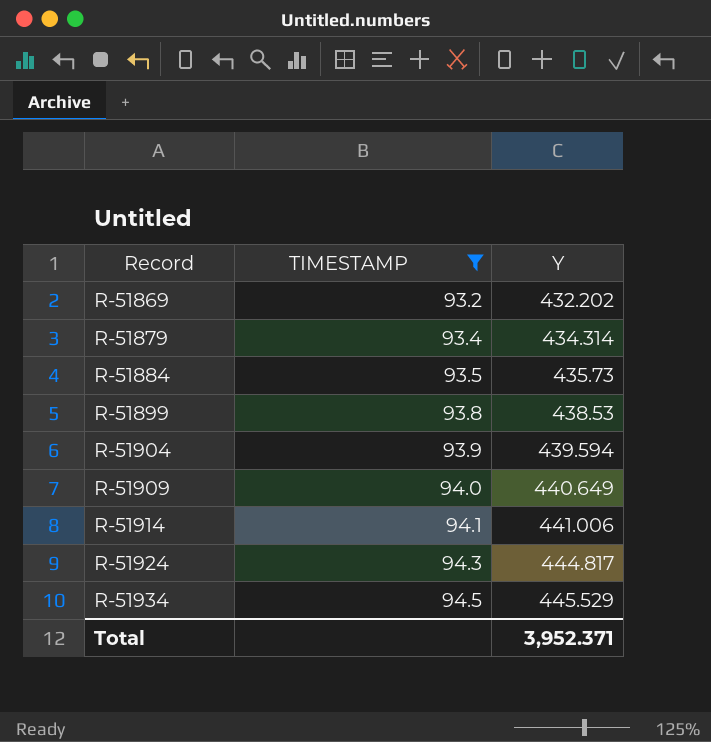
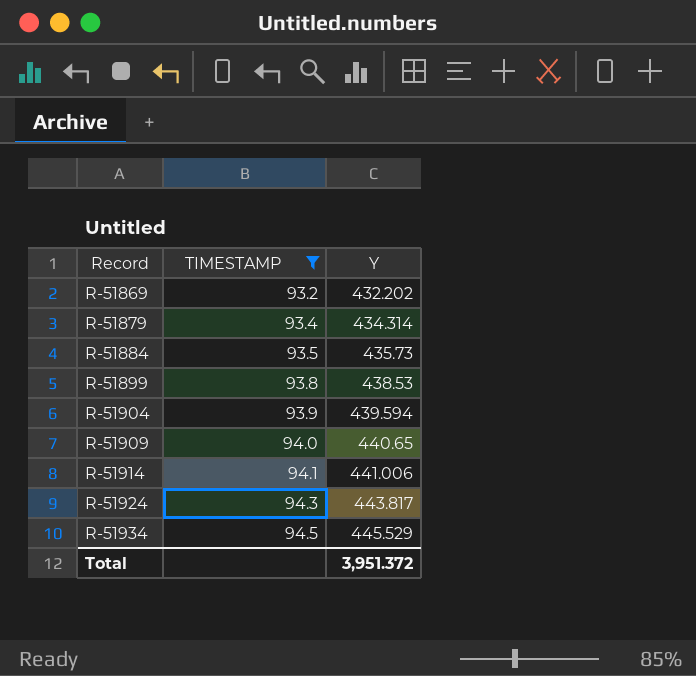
R-51909 | Y: 440.649 -> 440.65
R-51924 | Y: 444.817 -> 443.817
Total | Y: 3,952.371 -> 3,951.372

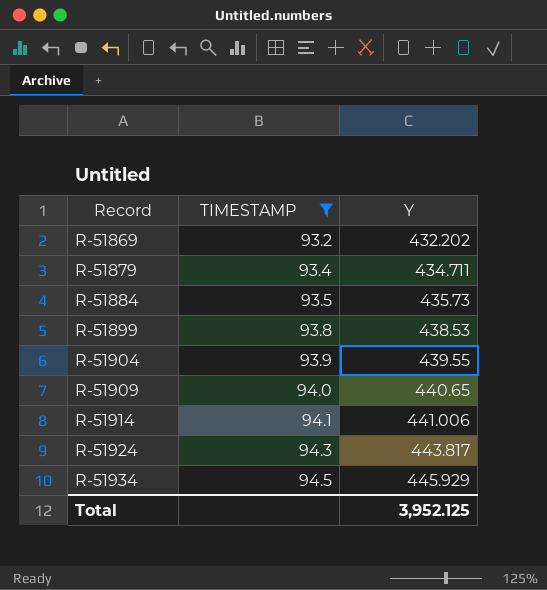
R-51879 | Y: 434.314 -> 434.711
R-51904 | Y: 439.594 -> 439.55
R-51934 | Y: 445.529 -> 445.929
Total | Y: 3,951.372 -> 3,952.125

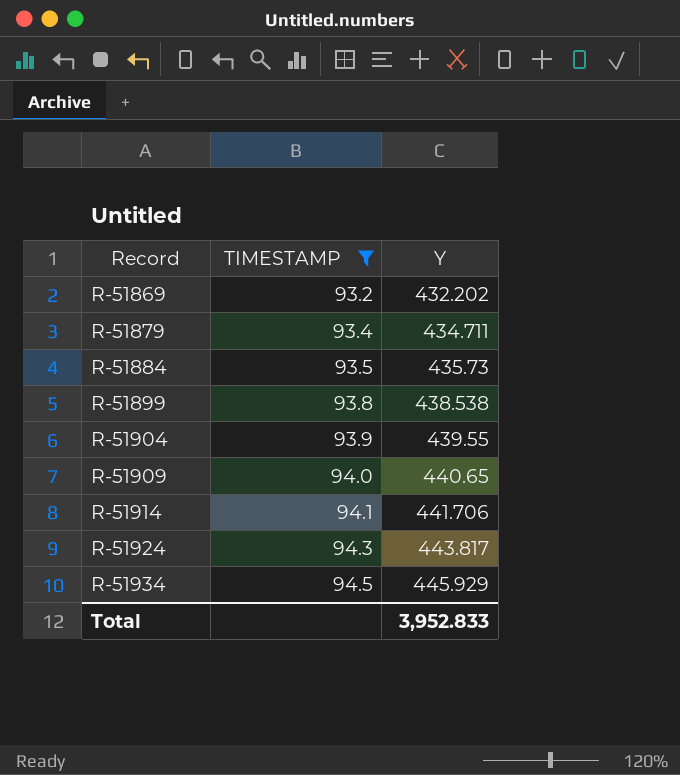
R-51899 | Y: 438.53 -> 438.538
R-51914 | Y: 441.006 -> 441.706
Total | Y: 3,952.125 -> 3,952.833

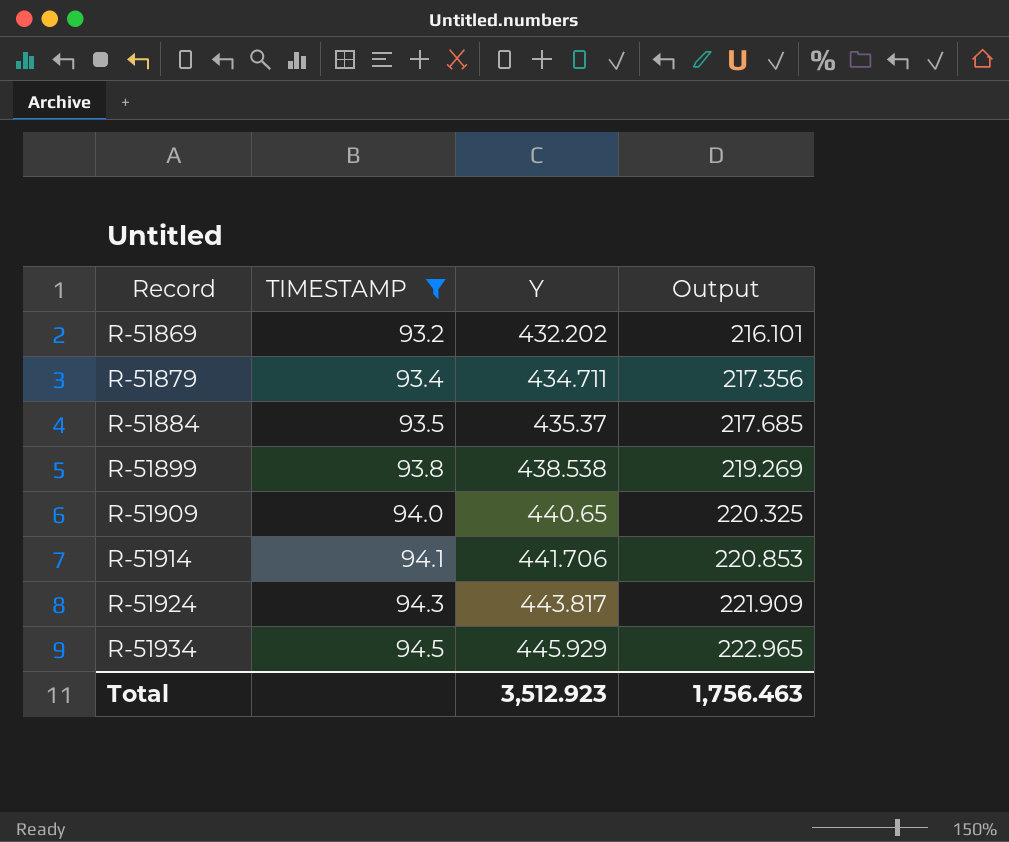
column Output | formula: none -> [Y] * 0.5
row R-51904: 93.9 | 439.55 -> none
R-51884 | Y: 435.73 -> 435.37
Total | Y: 3,952.833 -> 3,512.923

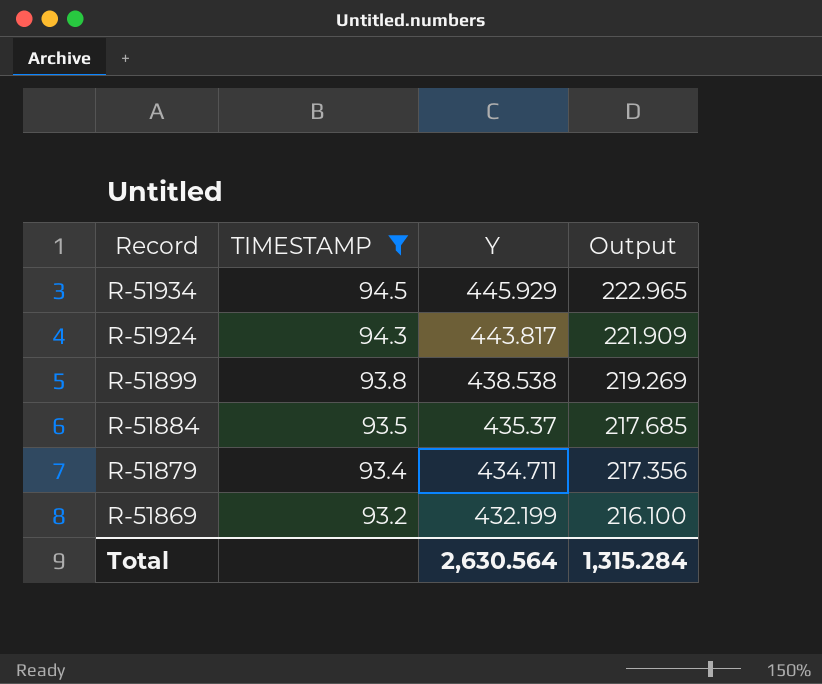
row order: Record ascending -> Record descending
row R-51909: 94.0 | 440.65 | 220.325 -> none
row R-51914: 94.1 | 441.706 | 220.853 -> none
R-51869 | Y: 432.202 -> 432.199
R-51869 | Output: 216.101 -> 216.100
Total | Y: 3,512.923 -> 2,630.564
Total | Output: 1,756.463 -> 1,315.284

